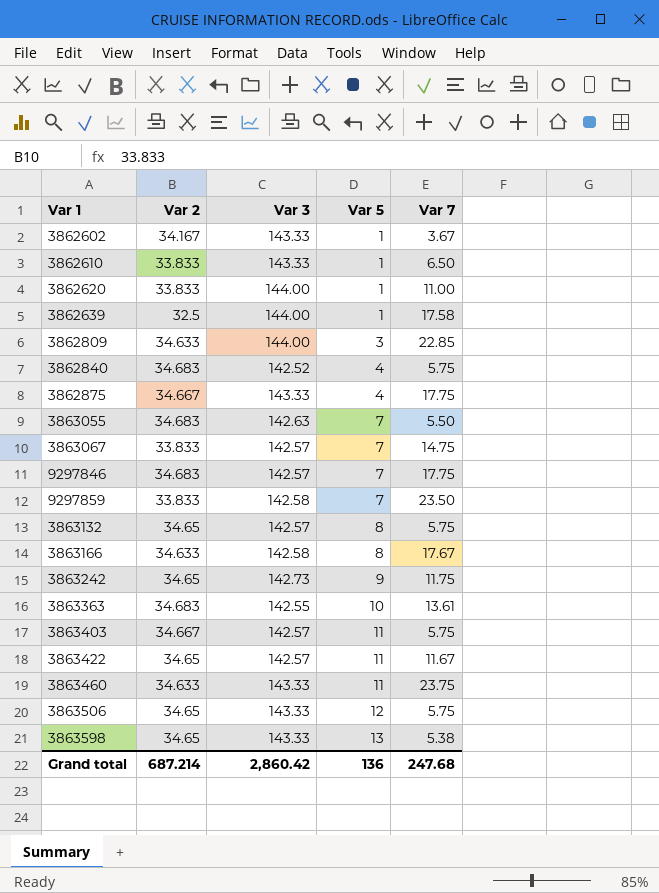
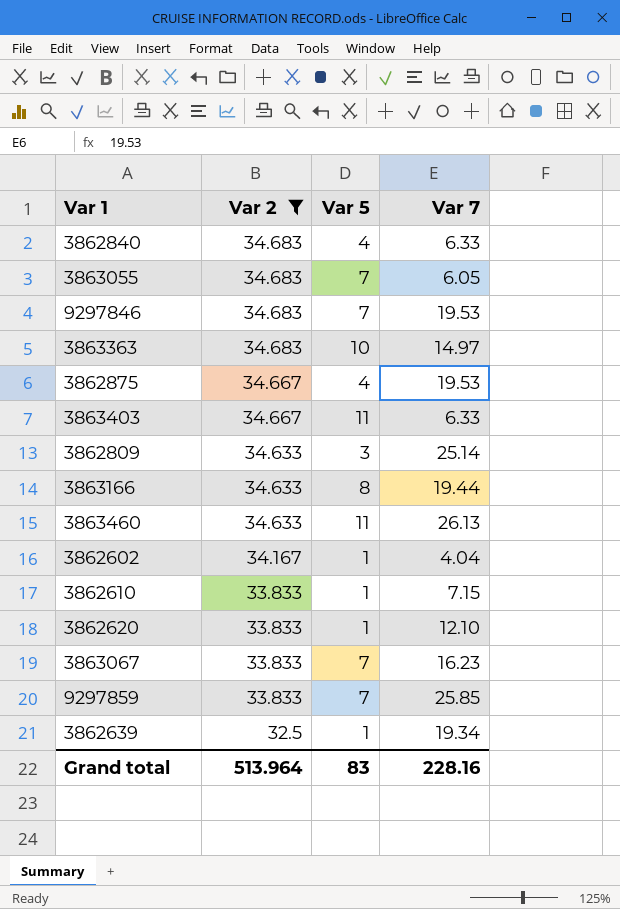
filter: none -> Var 2 != 34.65
row order: Var 5 ascending -> Var 2 descending
column Var 3 | position: 3 -> none
3862840 | Var 7: 5.75 -> 6.33
3863055 | Var 7: 5.50 -> 6.05
9297846 | Var 7: 17.75 -> 19.53
3863363 | Var 7: 13.61 -> 14.97
3862875 | Var 7: 17.75 -> 19.53
3863403 | Var 7: 5.75 -> 6.33
3862809 | Var 7: 22.85 -> 25.14
3863166 | Var 7: 17.67 -> 19.44
3863460 | Var 7: 23.75 -> 26.13
3862602 | Var 7: 3.67 -> 4.04
3862610 | Var 7: 6.50 -> 7.15
3862620 | Var 7: 11.00 -> 12.10
3863067 | Var 7: 14.75 -> 16.23
9297859 | Var 7: 23.50 -> 25.85
3862639 | Var 7: 17.58 -> 19.34
Grand total | Var 2: 687.214 -> 513.964
Grand total | Var 5: 136 -> 83
Grand total | Var 7: 247.68 -> 228.16

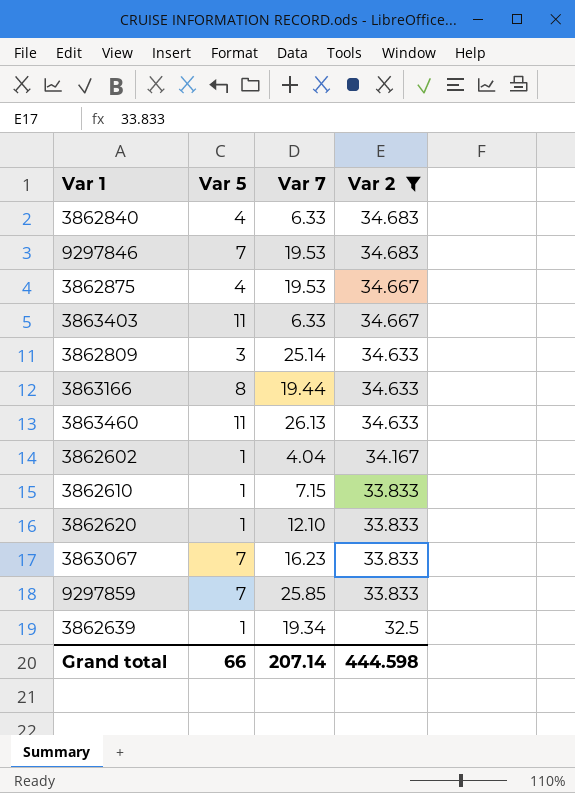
column Var 2 | position: 2 -> 4
row 3863055: 34.683 | 7 | 6.05 -> none
row 3863363: 34.683 | 10 | 14.97 -> none
Grand total | Var 5: 83 -> 66
Grand total | Var 7: 228.16 -> 207.14
Grand total | Var 2: 513.964 -> 444.598

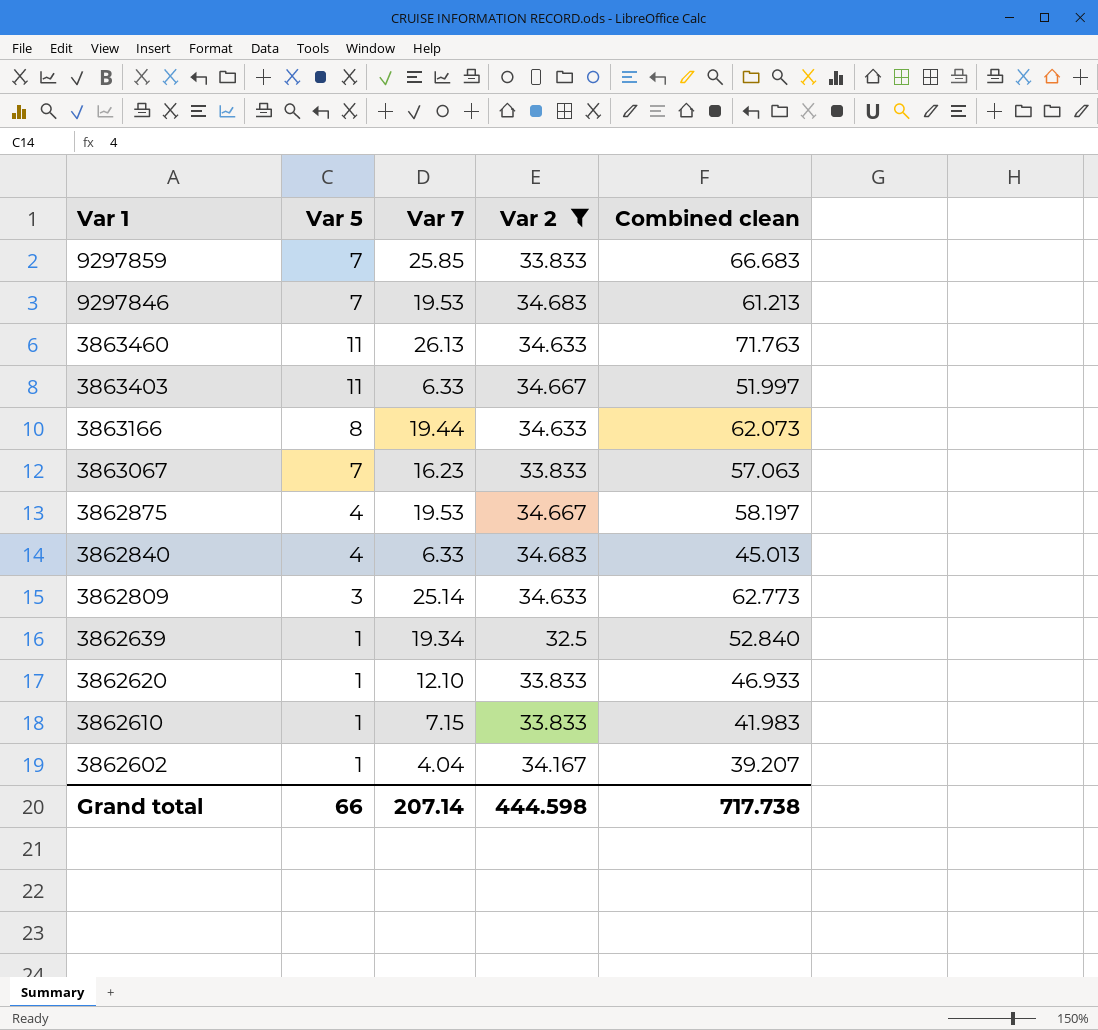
row order: Var 2 descending -> Var 1 descending
column Combined clean | formula: none -> [Var 5] + [Var 7] + [Var 2]

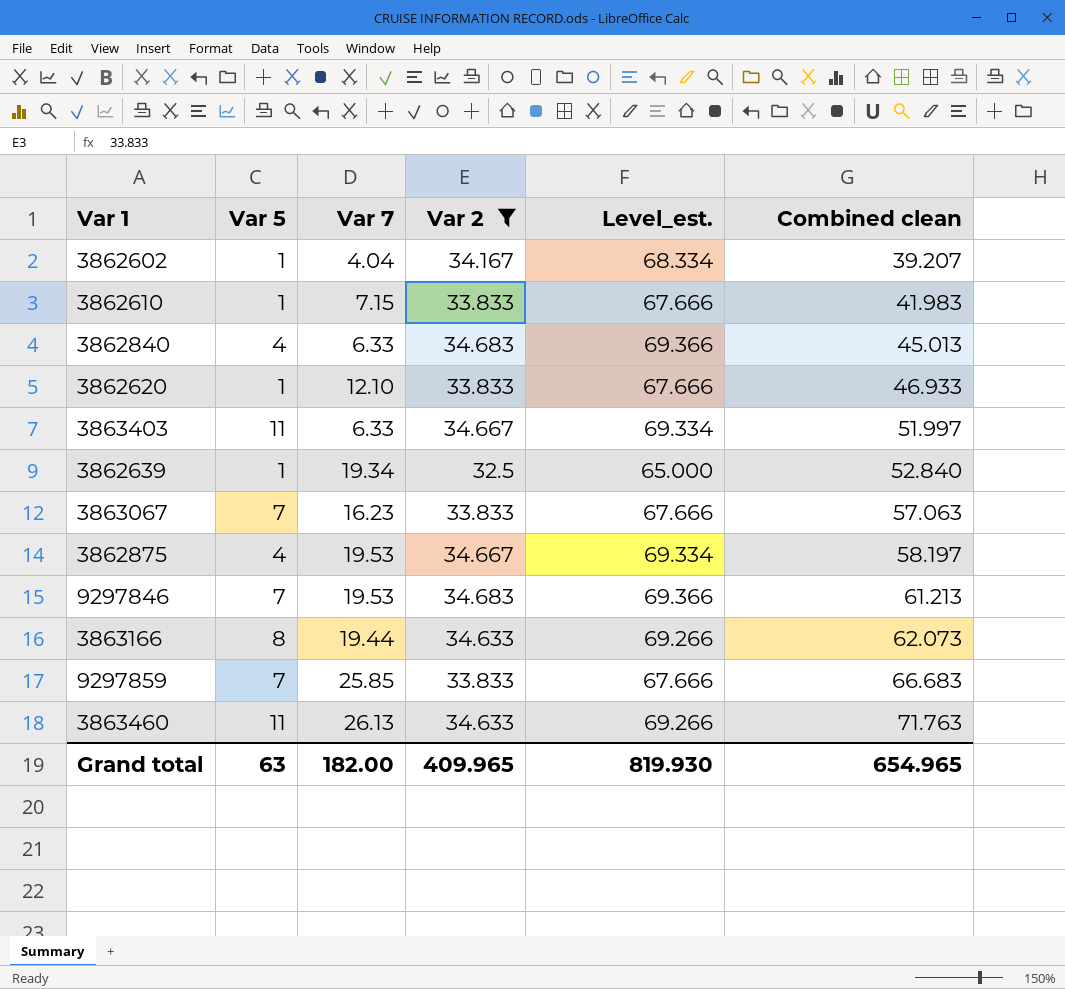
row order: Var 1 descending -> Combined clean ascending
column Level_est. | formula: none -> [Var 2] * 2
row 3862809: 3 | 25.14 | 34.633 | 62.773 -> none
Grand total | Var 5: 66 -> 63
Grand total | Var 7: 207.14 -> 182.00
Grand total | Var 2: 444.598 -> 409.965
Grand total | Combined clean: 717.738 -> 654.965

